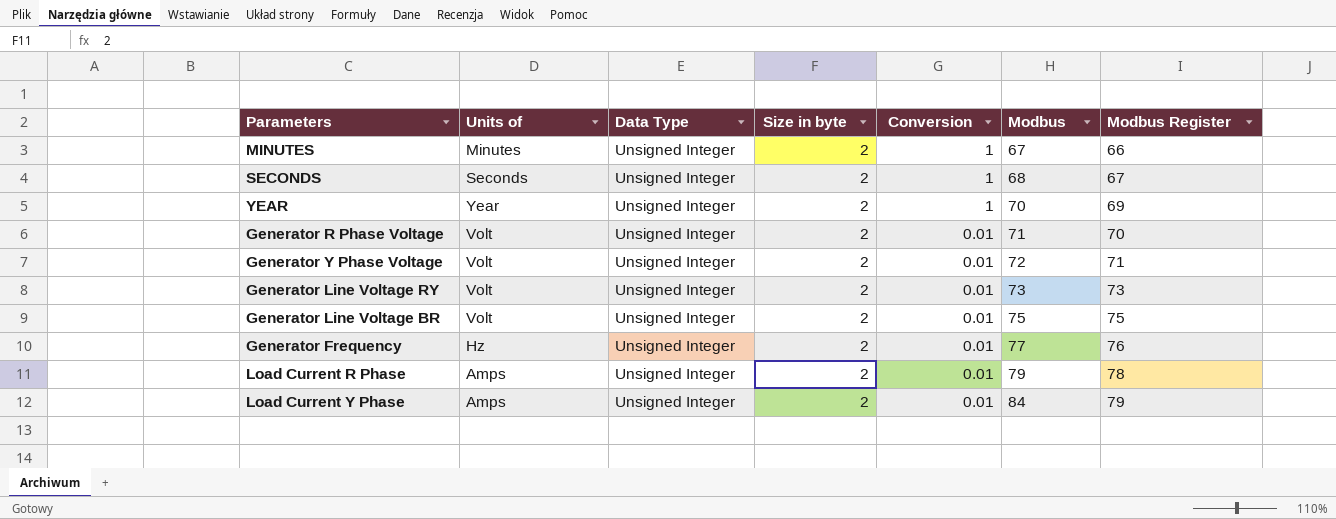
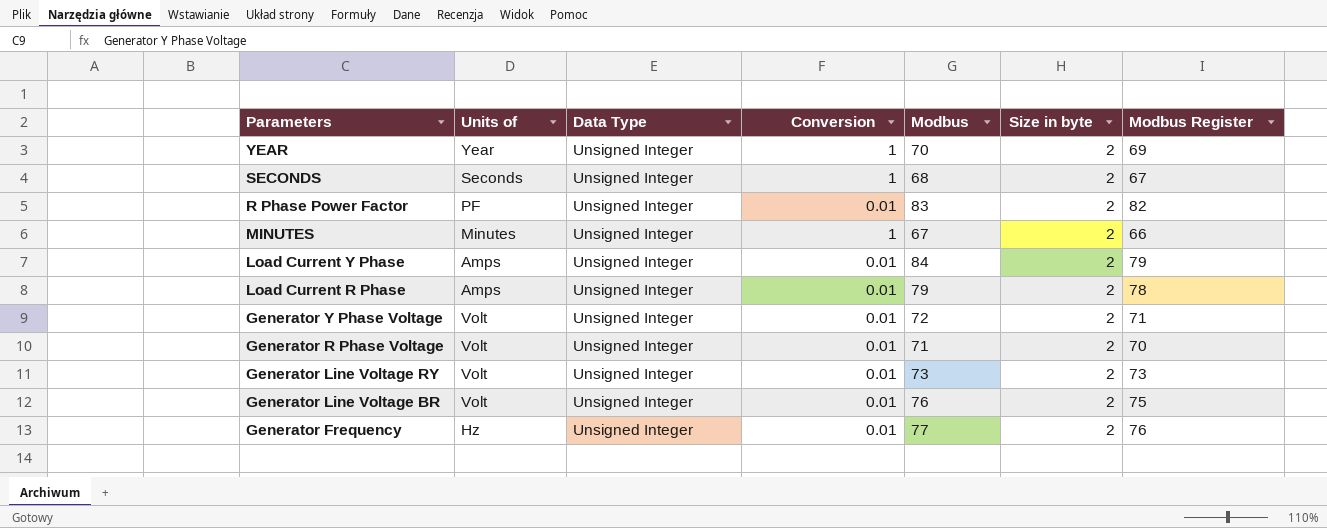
row order: Conversion descending -> Parameters descending
column Size in byte | position: 4 -> 6
row R Phase Power Factor: none -> PF | Unsigned Integer | 0.01 | 83 | 2 | 82
Generator Line Voltage BR | Modbus: 75 -> 76

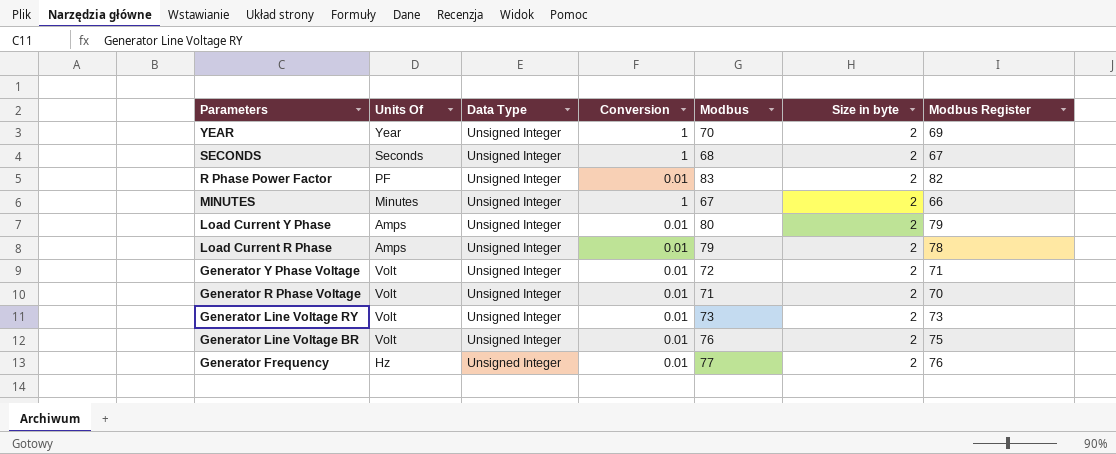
column name: Units of -> Units Of
Load Current Y Phase | Modbus: 84 -> 80

